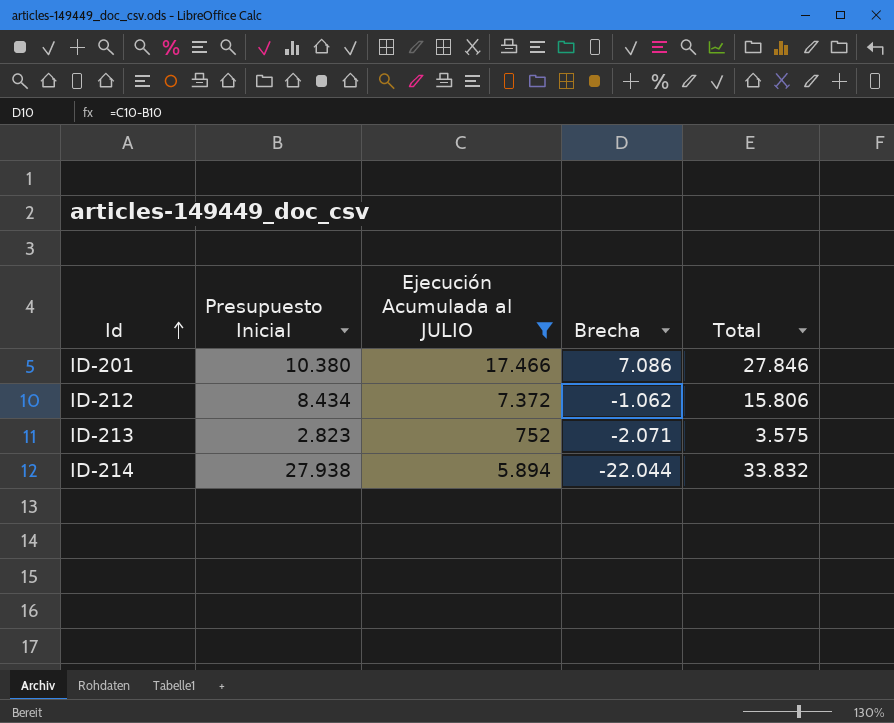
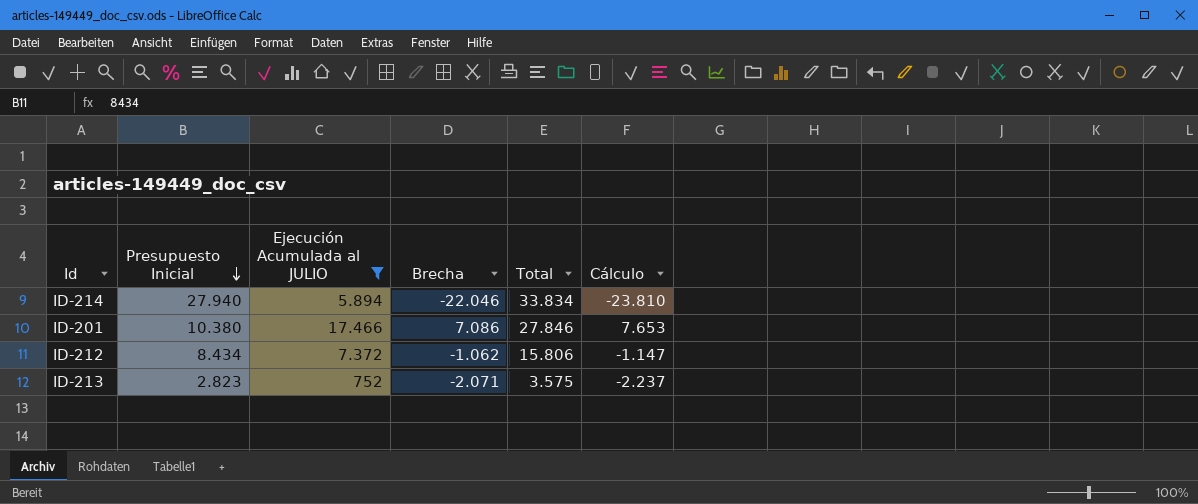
row order: Id ascending -> Presupuesto Inicial descending
column Cálculo | formula: none -> [Brecha] * 1,08
ID-214 | Presupuesto Inicial: 27.938 -> 27.940
ID-214 | Brecha: -22.044 -> -22.046
ID-214 | Total: 33.832 -> 33.834

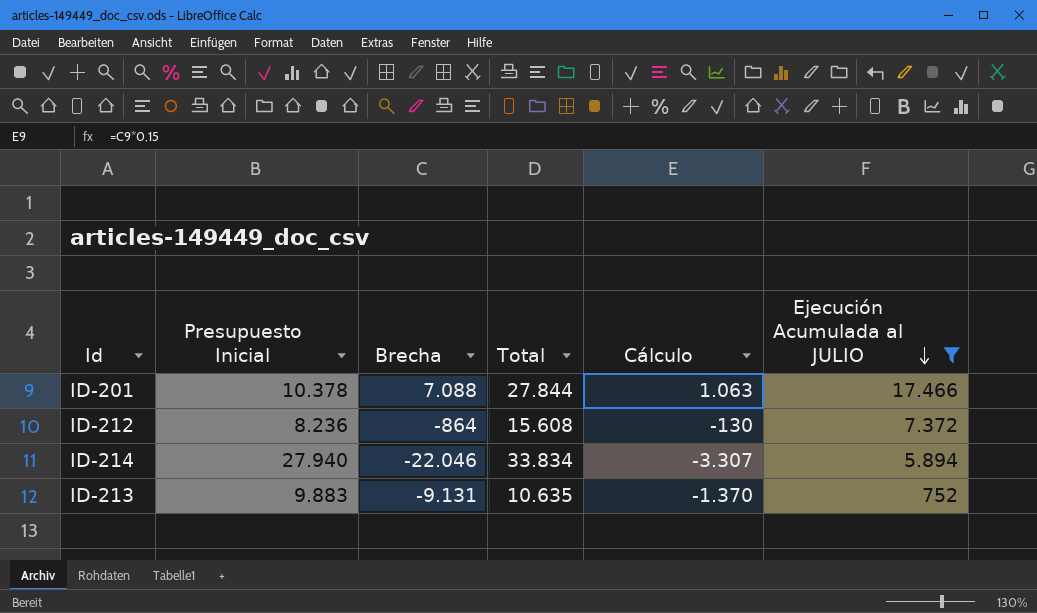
row order: Presupuesto Inicial descending -> Ejecución Acumulada al JULIO descending
column Cálculo | formula: [Brecha] * 1,08 -> [Brecha] * 0,15
column Ejecución Acumulada al JULIO | position: 3 -> 6
ID-201 | Presupuesto Inicial: 10.380 -> 10.378
ID-201 | Brecha: 7.086 -> 7.088
ID-201 | Total: 27.846 -> 27.844
ID-212 | Presupuesto Inicial: 8.434 -> 8.236
ID-212 | Brecha: -1.062 -> -864
ID-212 | Total: 15.806 -> 15.608
ID-213 | Presupuesto Inicial: 2.823 -> 9.883
ID-213 | Brecha: -2.071 -> -9.131
ID-213 | Total: 3.575 -> 10.635

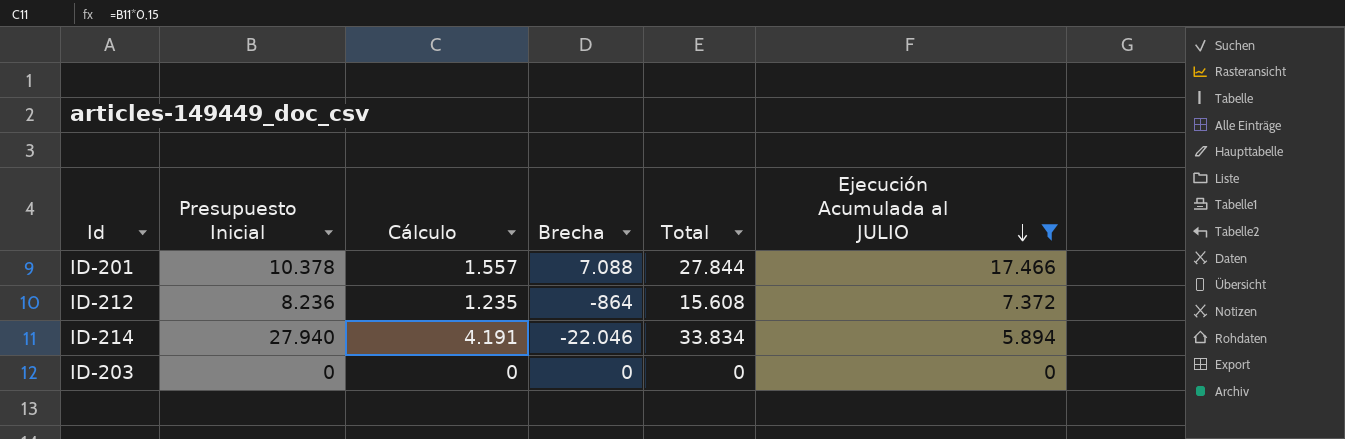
column Cálculo | formula: [Brecha] * 0,15 -> [Presupuesto Inicial] * 0,15
column Cálculo | position: 5 -> 3
row ID-213: 9.883 | -9.131 | 10.635 | -1.370 | 752 -> none
row ID-203: none -> 0 | 0 | 0 | 0 | 0

